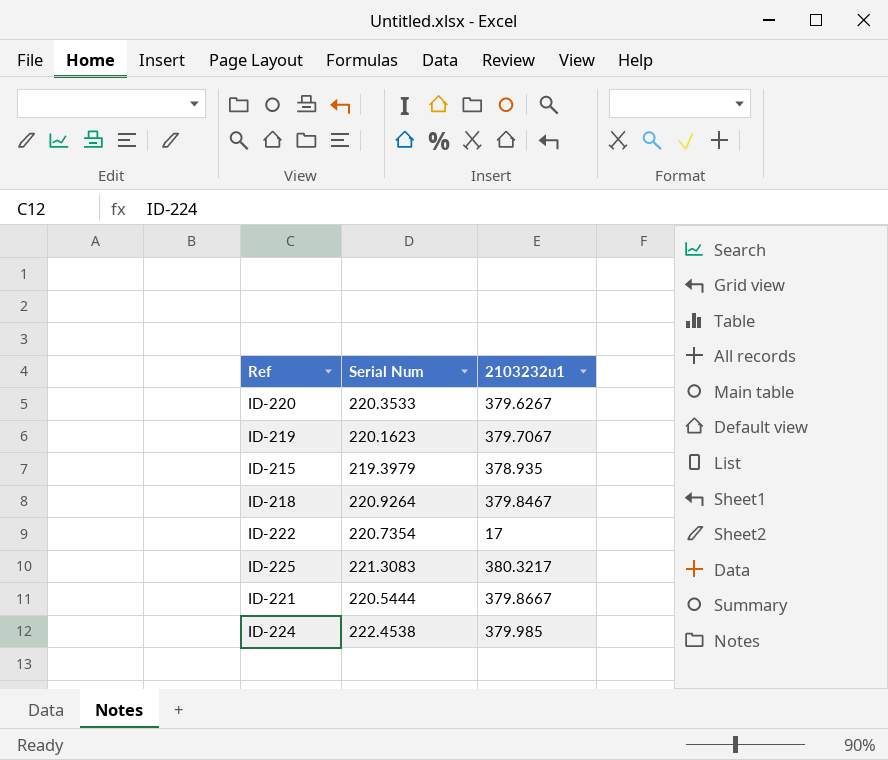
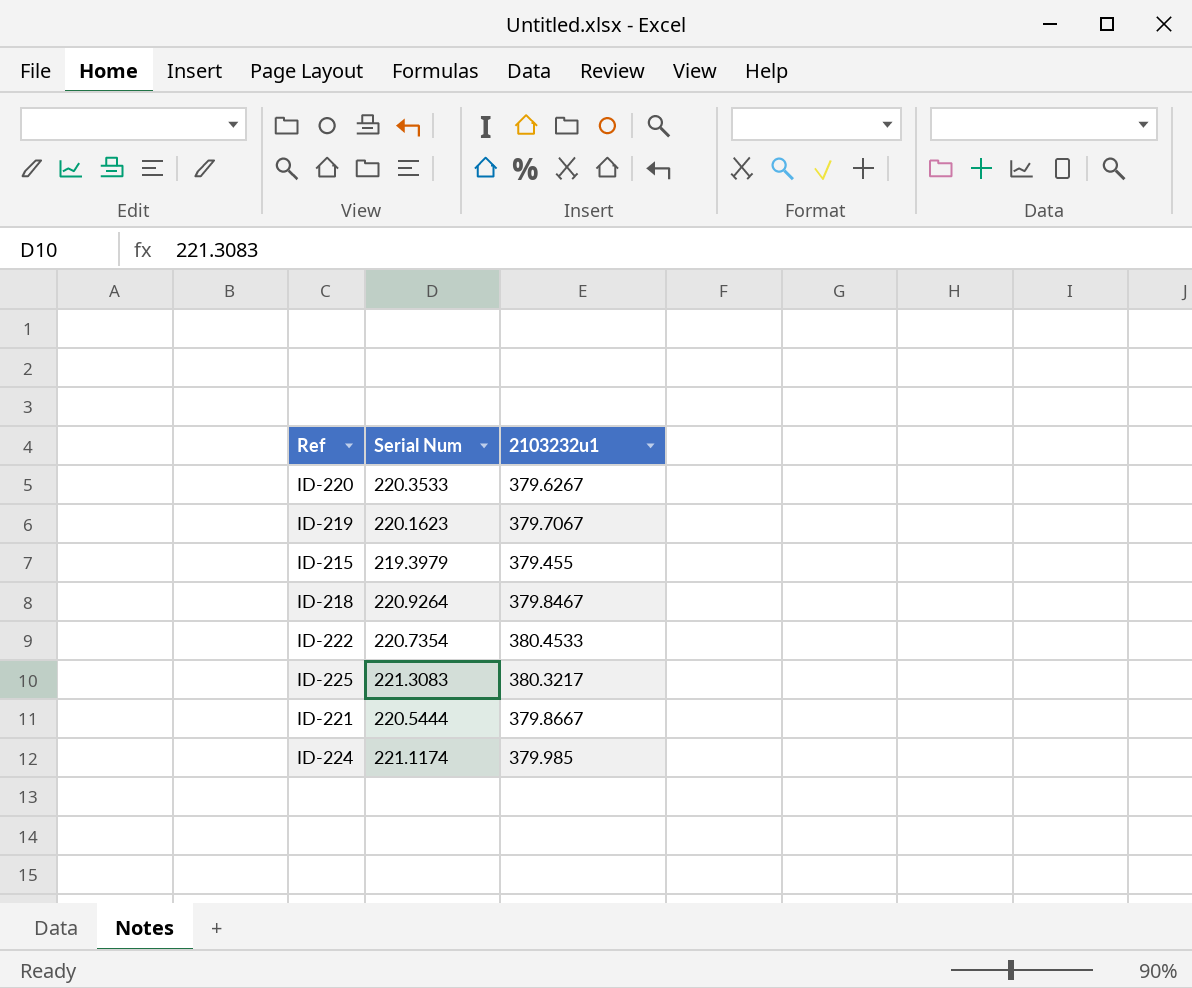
ID-215 | 2103232u1: 378.935 -> 379.455
ID-222 | 2103232u1: 17 -> 380.4533
ID-224 | Serial Num: 222.4538 -> 221.1174

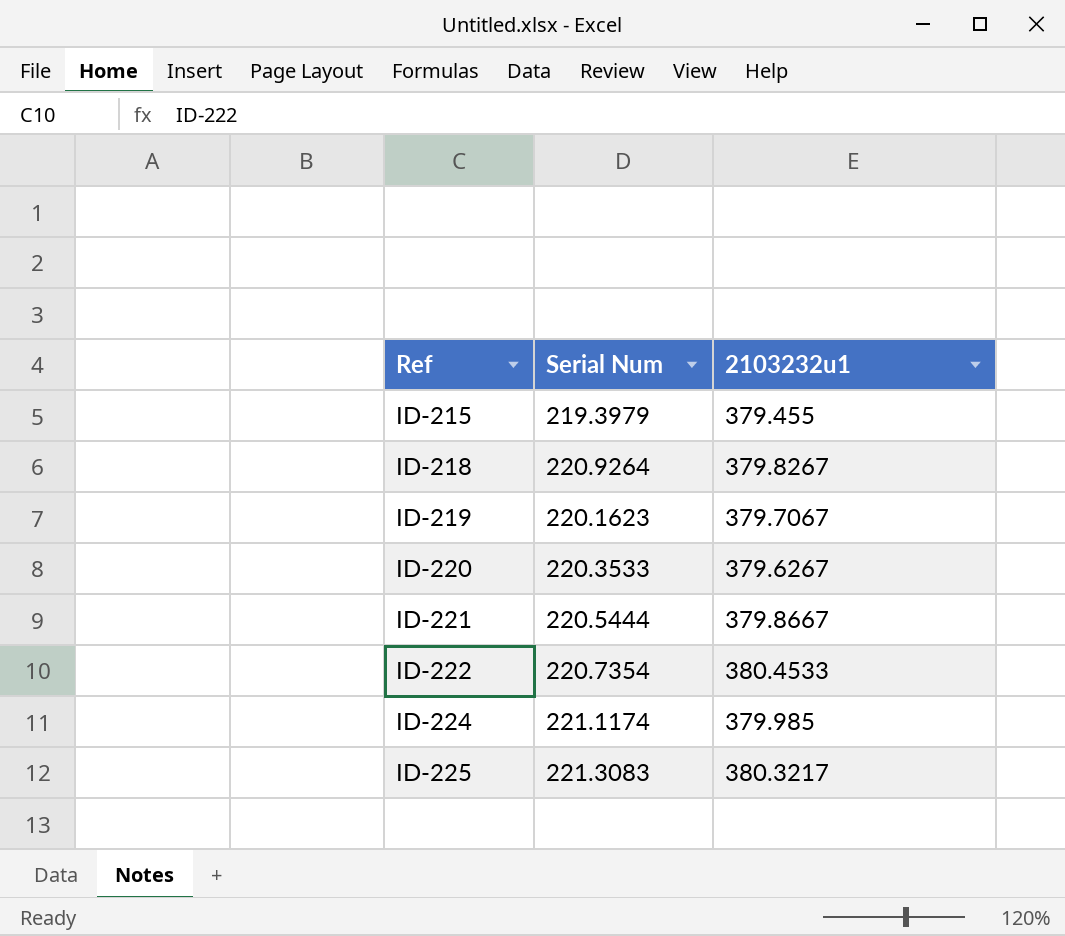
row order: none -> Ref ascending
ID-218 | 2103232u1: 379.8467 -> 379.8267

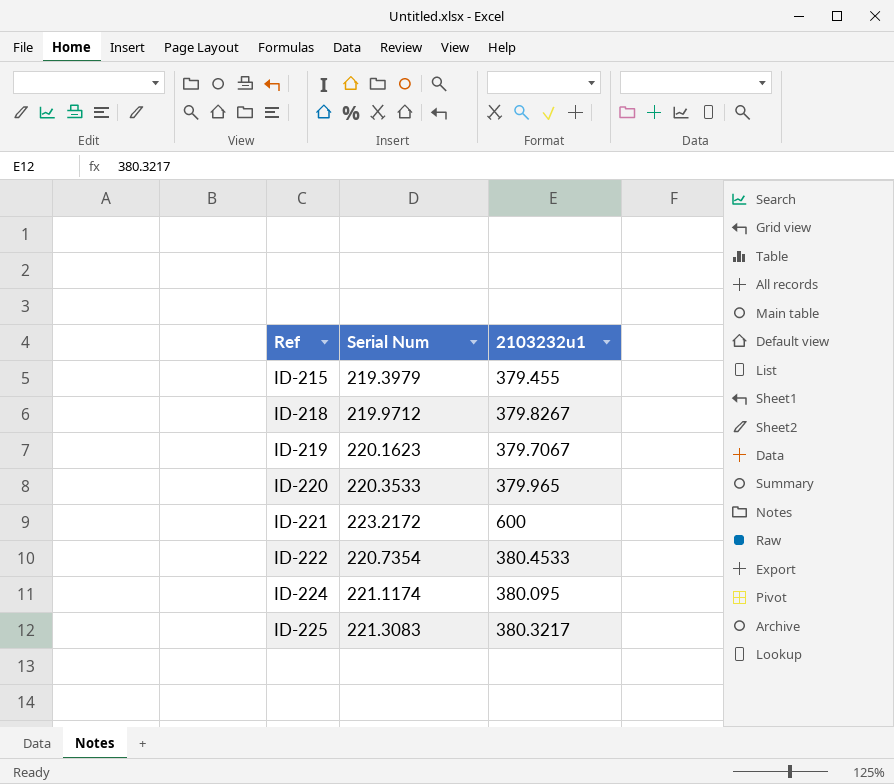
ID-218 | Serial Num: 220.9264 -> 219.9712
ID-220 | 2103232u1: 379.6267 -> 379.965
ID-221 | Serial Num: 220.5444 -> 223.2172
ID-221 | 2103232u1: 379.8667 -> 600
ID-224 | 2103232u1: 379.985 -> 380.095

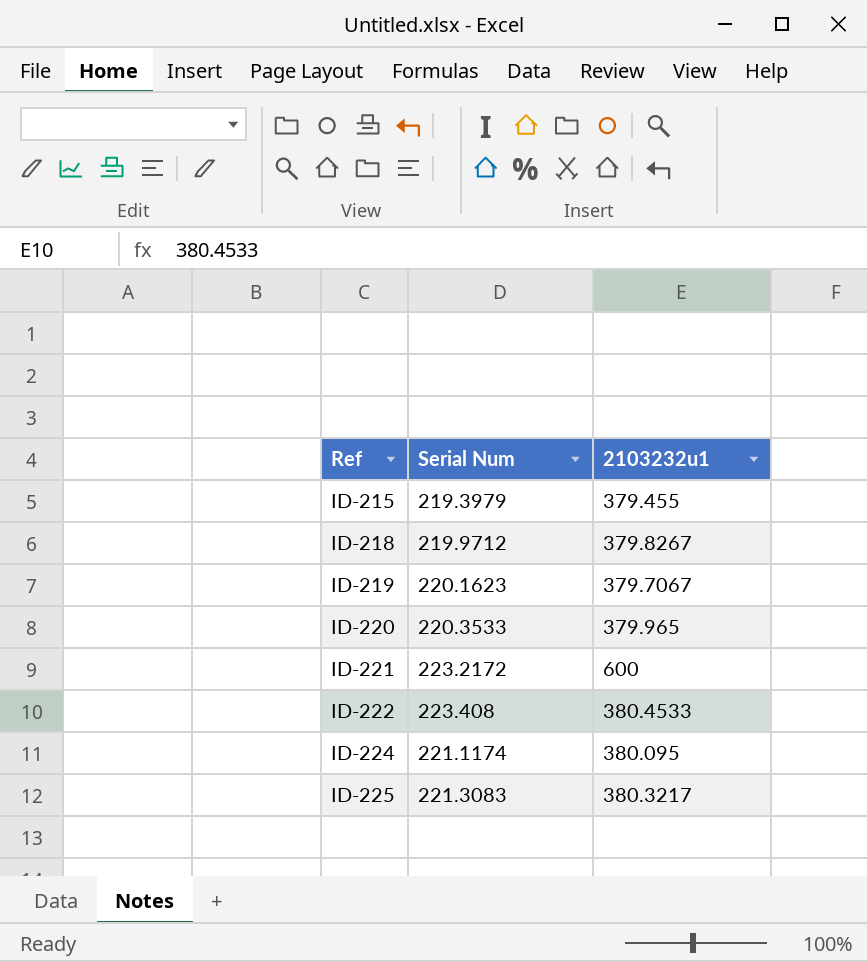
ID-222 | Serial Num: 220.7354 -> 223.408

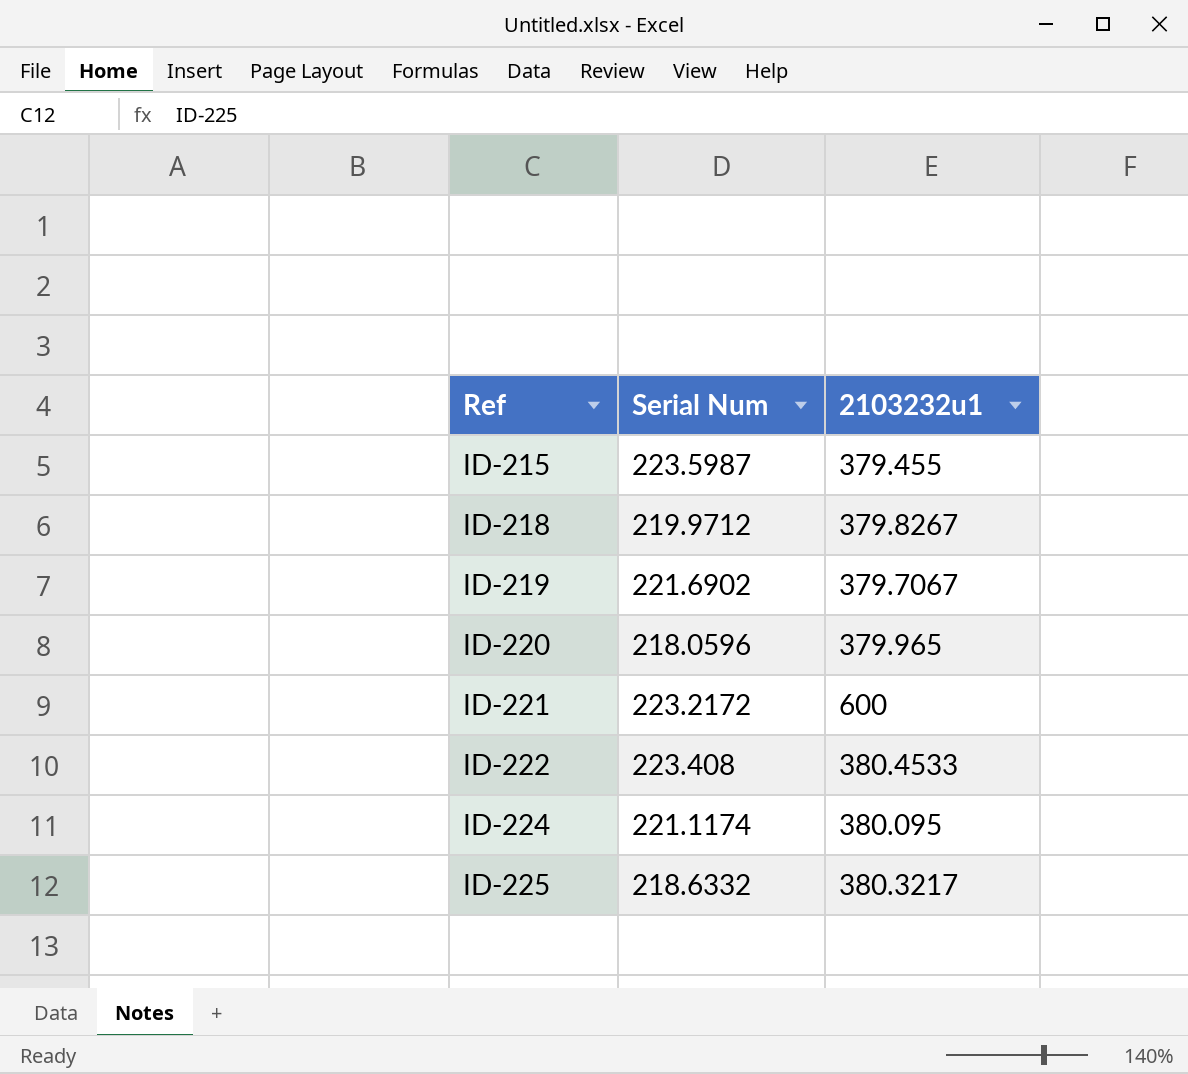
ID-215 | Serial Num: 219.3979 -> 223.5987
ID-219 | Serial Num: 220.1623 -> 221.6902
ID-220 | Serial Num: 220.3533 -> 218.0596
ID-225 | Serial Num: 221.3083 -> 218.6332

